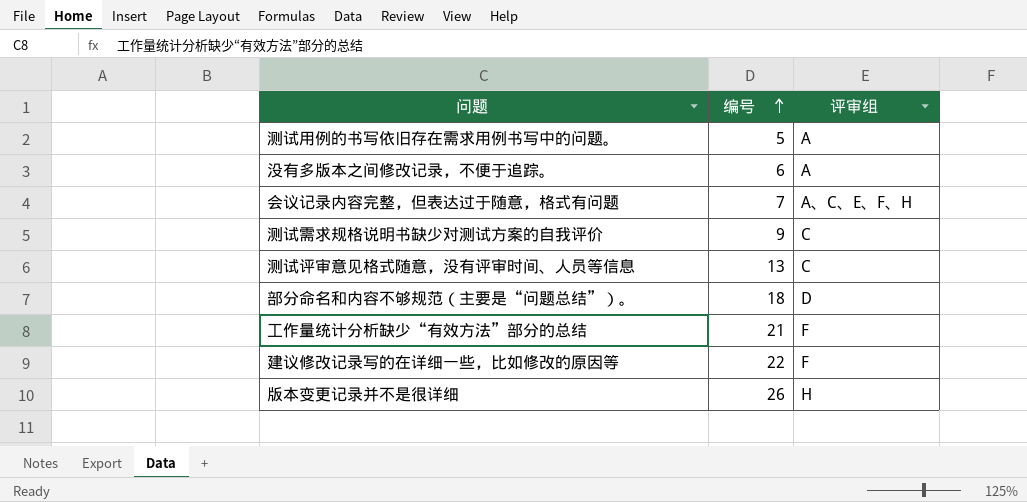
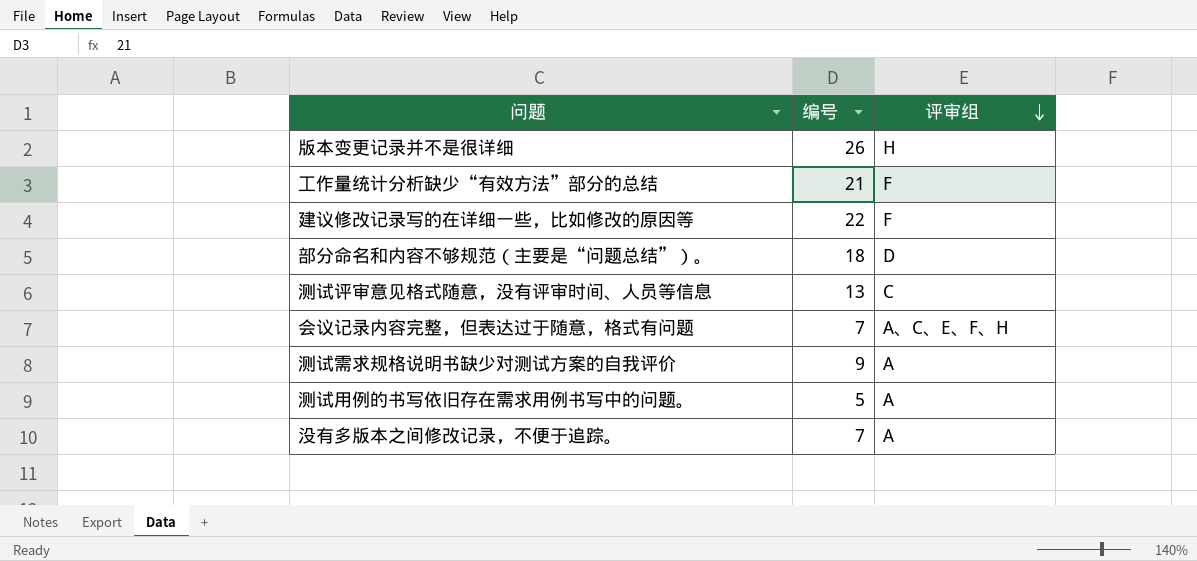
row order: 编号 ascending -> 评审组 descending
测试需求规格说明书缺少对测试方案的自我评价 | 评审组: C -> A
没有多版本之间修改记录，不便于追踪。 | 编号: 6 -> 7

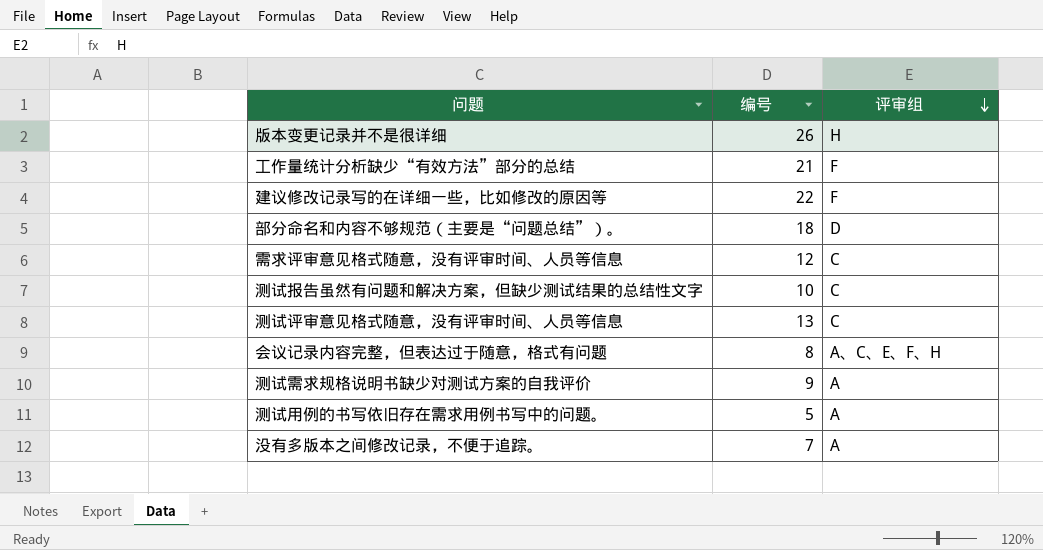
row 需求评审意见格式随意，没有评审时间、人员等信息: none -> 12 | C
row 测试报告虽然有问题和解决方案，但缺少测试结果的总结性文字: none -> 10 | C
会议记录内容完整，但表达过于随意，格式有问题 | 编号: 7 -> 8

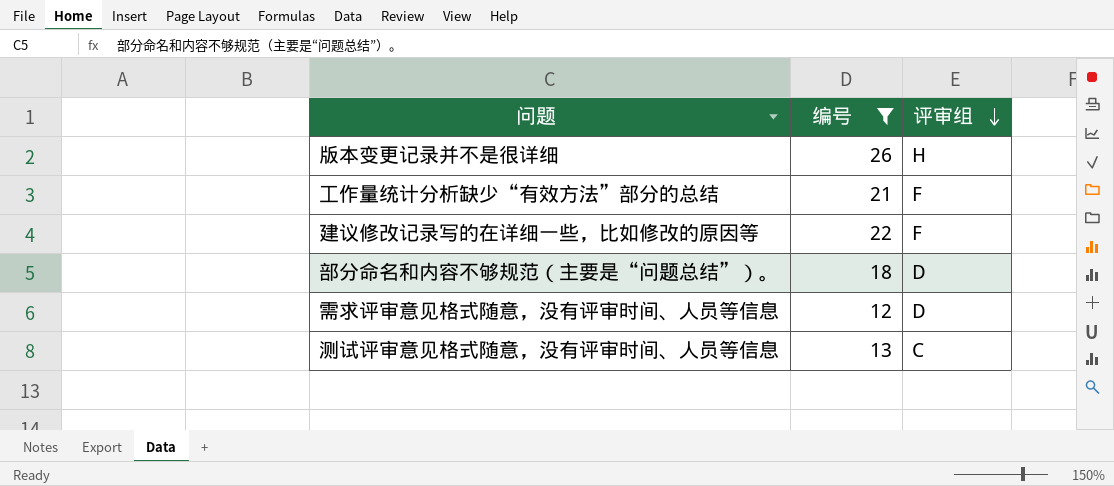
filter: none -> 编号 >= 12
需求评审意见格式随意，没有评审时间、人员等信息 | 评审组: C -> D

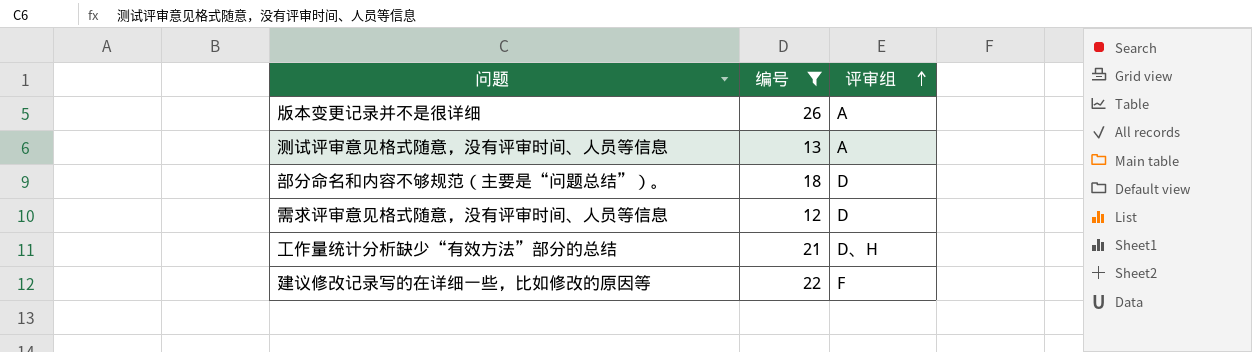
row order: 评审组 descending -> 评审组 ascending
版本变更记录并不是很详细 | 评审组: H -> A
测试评审意见格式随意，没有评审时间、人员等信息 | 评审组: C -> A
工作量统计分析缺少“有效方法”部分的总结 | 评审组: F -> D、H

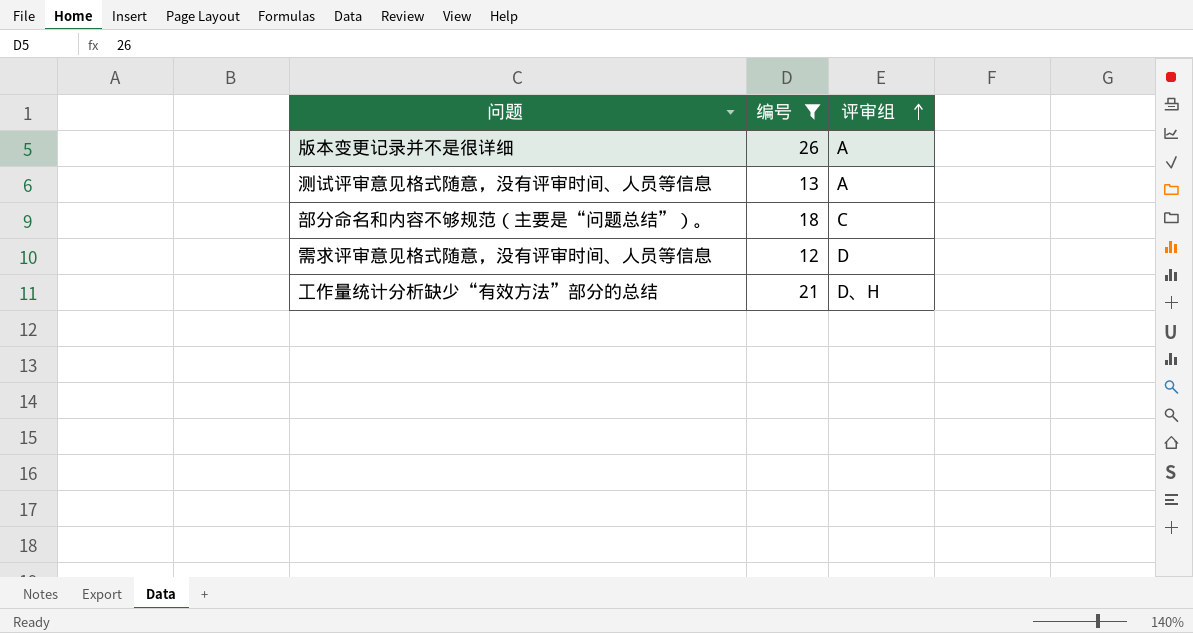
row 建议修改记录写的在详细一些，比如修改的原因等: 22 | F -> none
部分命名和内容不够规范（主要是“问题总结”）。 | 评审组: D -> C

